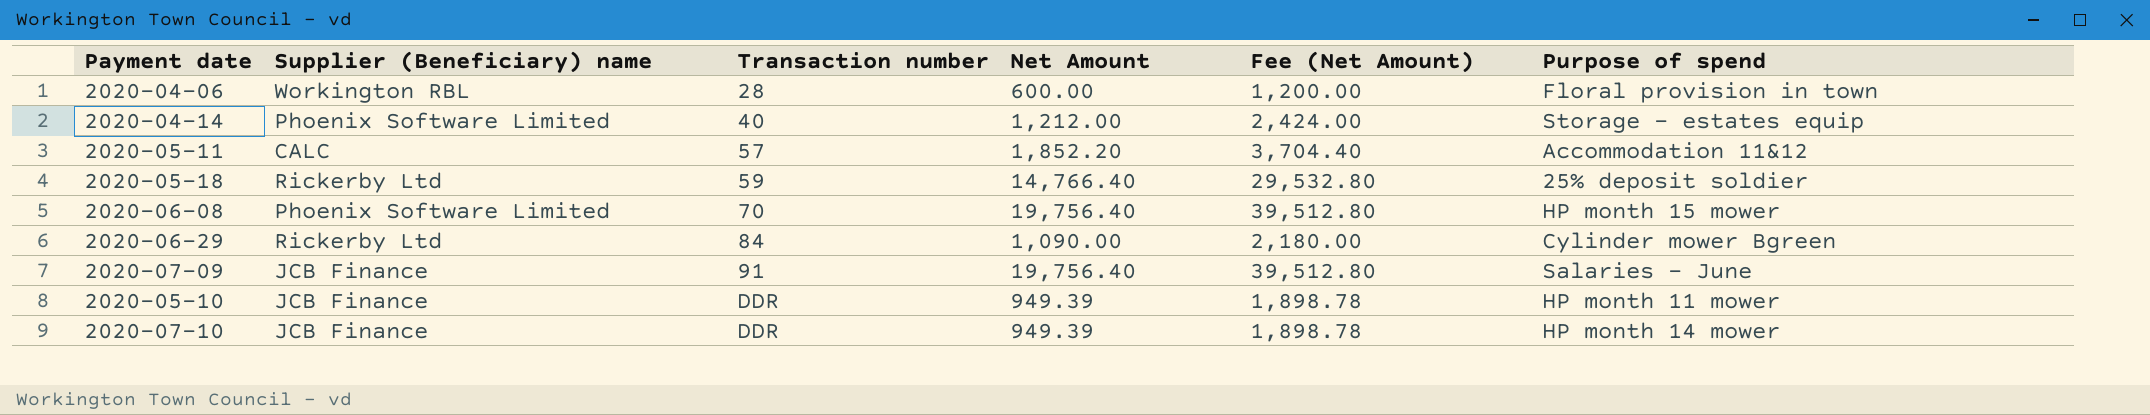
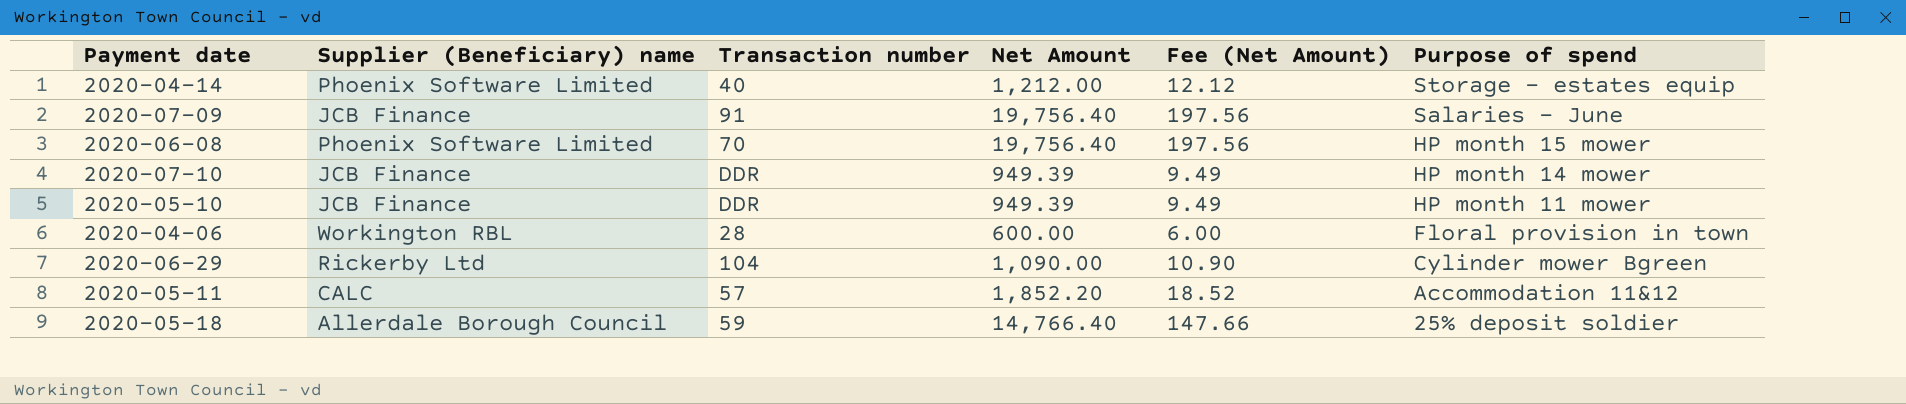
row order: Transaction number ascending -> Purpose of spend descending
column Fee (Net Amount) | formula: [Net Amount] * 2 -> [Net Amount] * 0.01
2020-06-29 | Transaction number: 84 -> 104
2020-05-18 | Supplier (Beneficiary) name: Rickerby Ltd -> Allerdale Borough Council

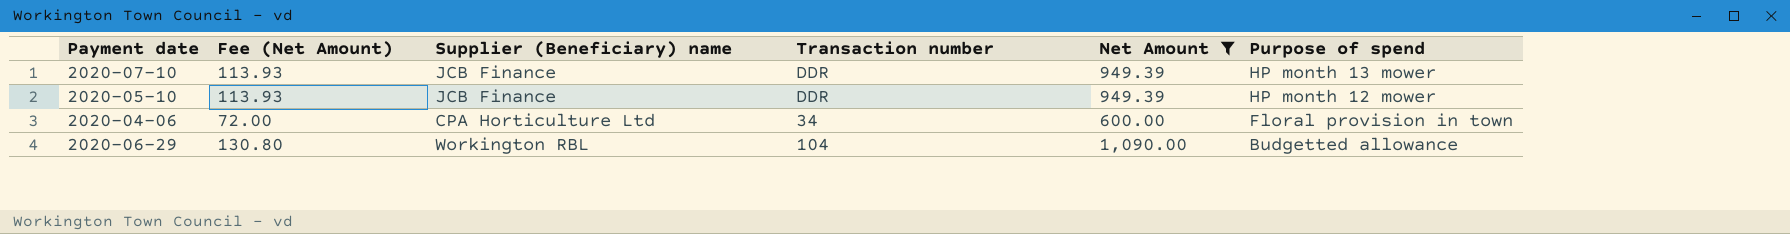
filter: none -> Net Amount <= 1,090.00
column Fee (Net Amount) | formula: [Net Amount] * 0.01 -> [Net Amount] * 0.12
column Fee (Net Amount) | position: 5 -> 2
2020-07-10 | Purpose of spend: HP month 14 mower -> HP month 13 mower
2020-05-10 | Purpose of spend: HP month 11 mower -> HP month 12 mower
2020-04-06 | Supplier (Beneficiary) name: Workington RBL -> CPA Horticulture Ltd
2020-04-06 | Transaction number: 28 -> 34
2020-06-29 | Supplier (Beneficiary) name: Rickerby Ltd -> Workington RBL
2020-06-29 | Purpose of spend: Cylinder mower Bgreen -> Budgetted allowance

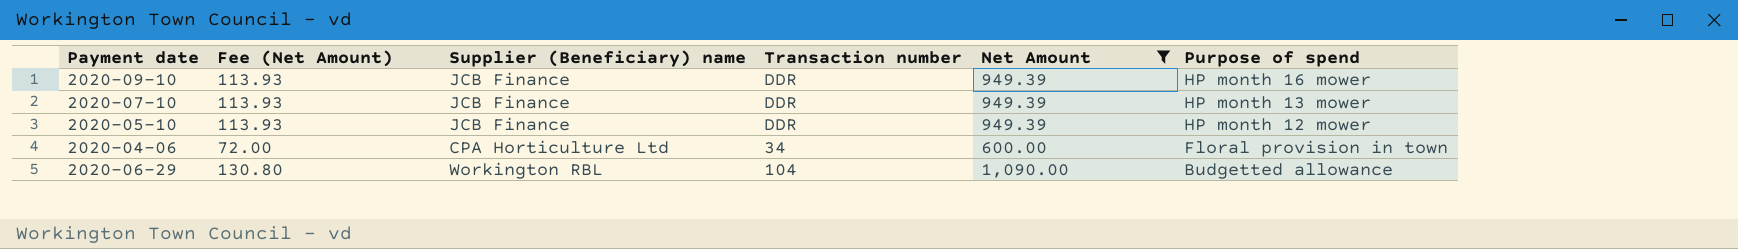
row 2020-09-10: none -> 113.93 | JCB Finance | DDR | 949.39 | HP month 16 mower

